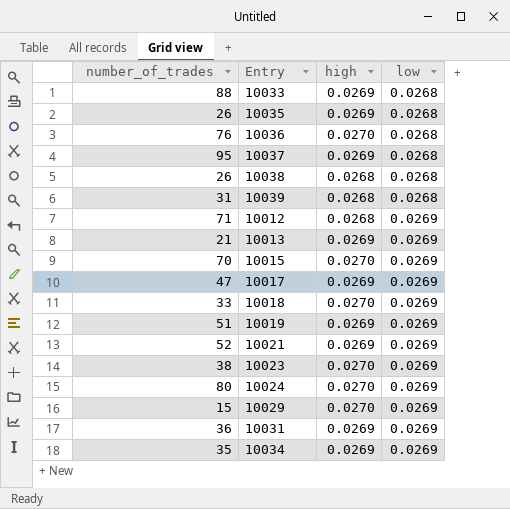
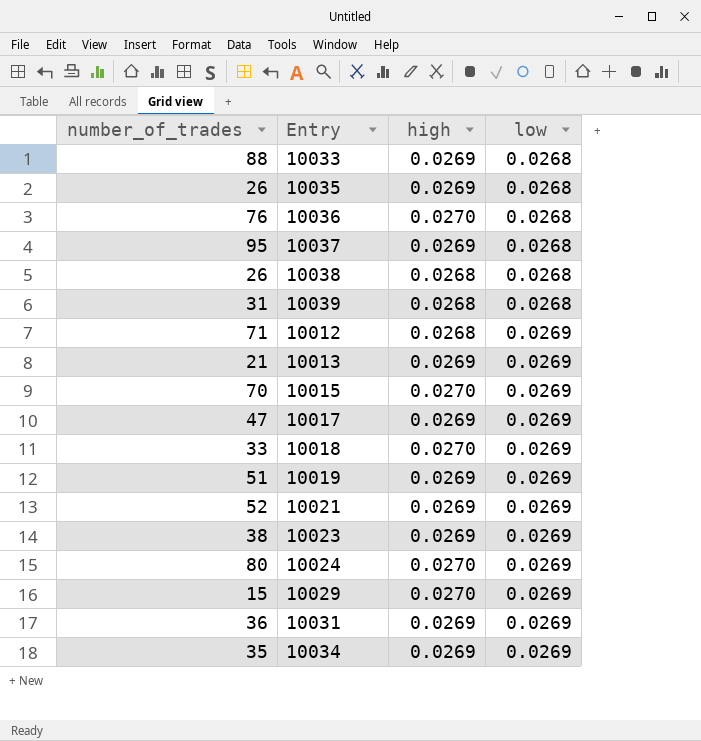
10023 | high: 0.0270 -> 0.0269

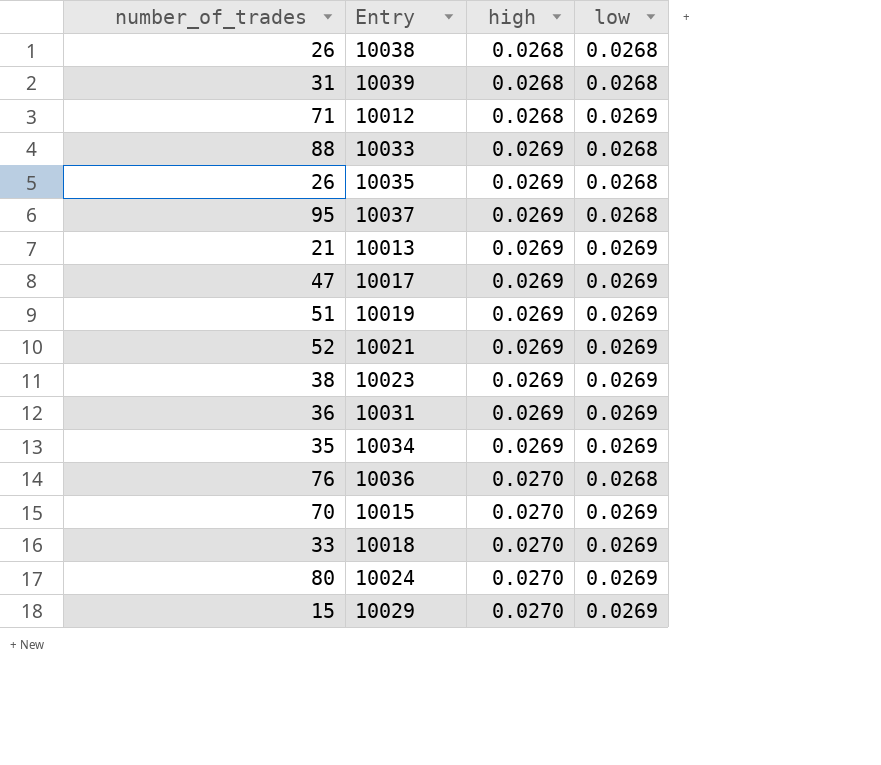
row order: low ascending -> high ascending

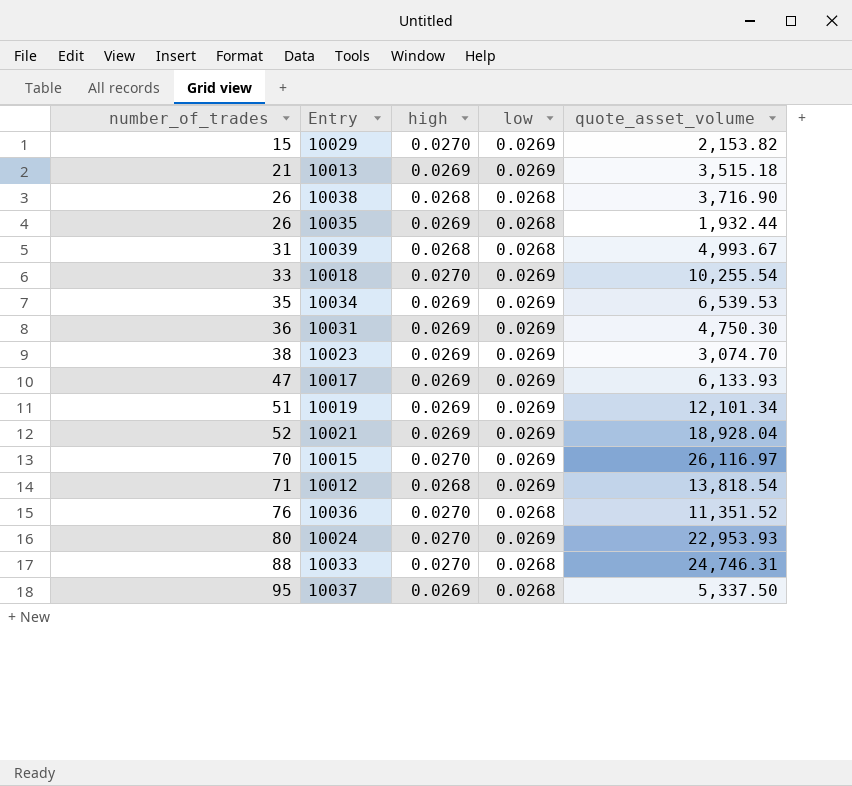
row order: high ascending -> number_of_trades ascending
column quote_asset_volume | position: none -> 5
10033 | high: 0.0269 -> 0.0270

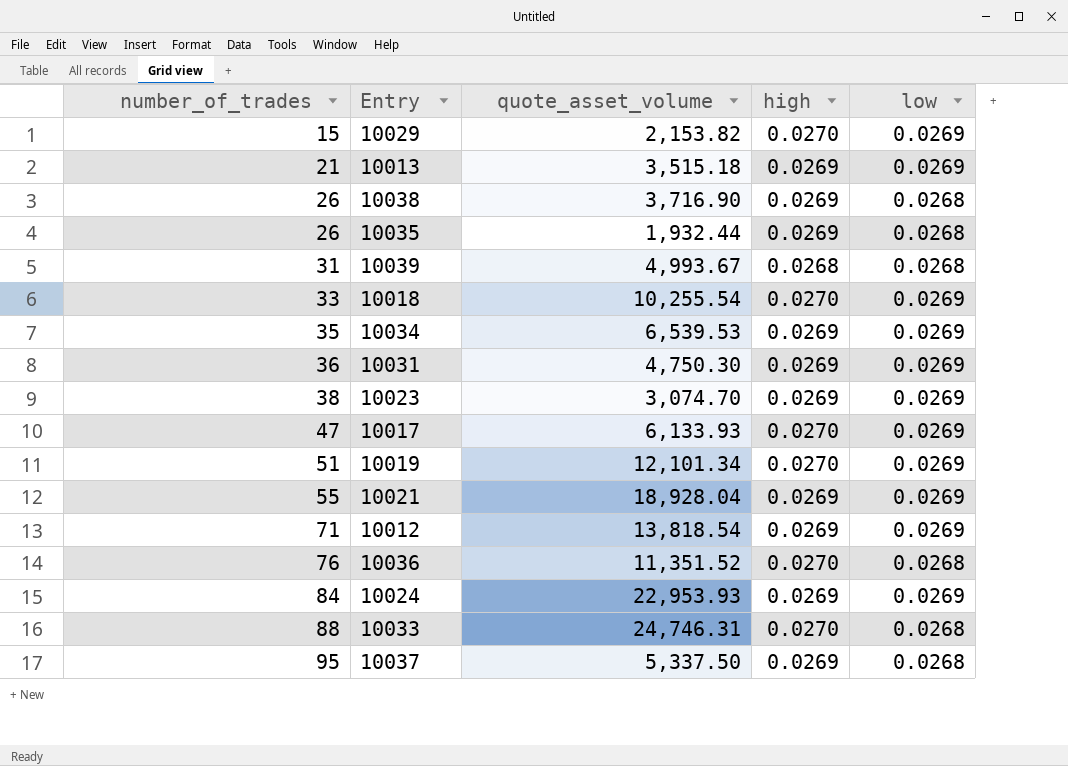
column quote_asset_volume | position: 5 -> 3
row 10015: 70 | 0.0270 | 0.0269 | 26,116.97 -> none
10038 | high: 0.0268 -> 0.0269
10017 | high: 0.0269 -> 0.0270
10019 | high: 0.0269 -> 0.0270
10021 | number_of_trades: 52 -> 55
10012 | high: 0.0268 -> 0.0269
10024 | number_of_trades: 80 -> 84
10024 | high: 0.0270 -> 0.0269

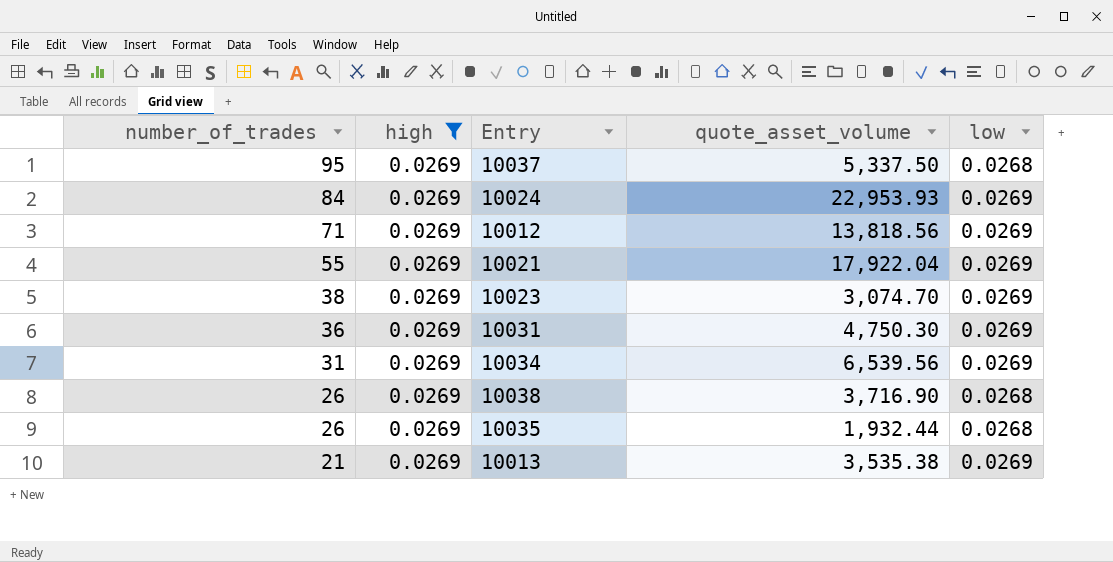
filter: none -> high = 0.0269
row order: number_of_trades ascending -> number_of_trades descending
column high | position: 4 -> 2
10012 | quote_asset_volume: 13,818.54 -> 13,818.56
10021 | quote_asset_volume: 18,928.04 -> 17,922.04
10034 | number_of_trades: 35 -> 31
10034 | quote_asset_volume: 6,539.53 -> 6,539.56
10013 | quote_asset_volume: 3,515.18 -> 3,535.38

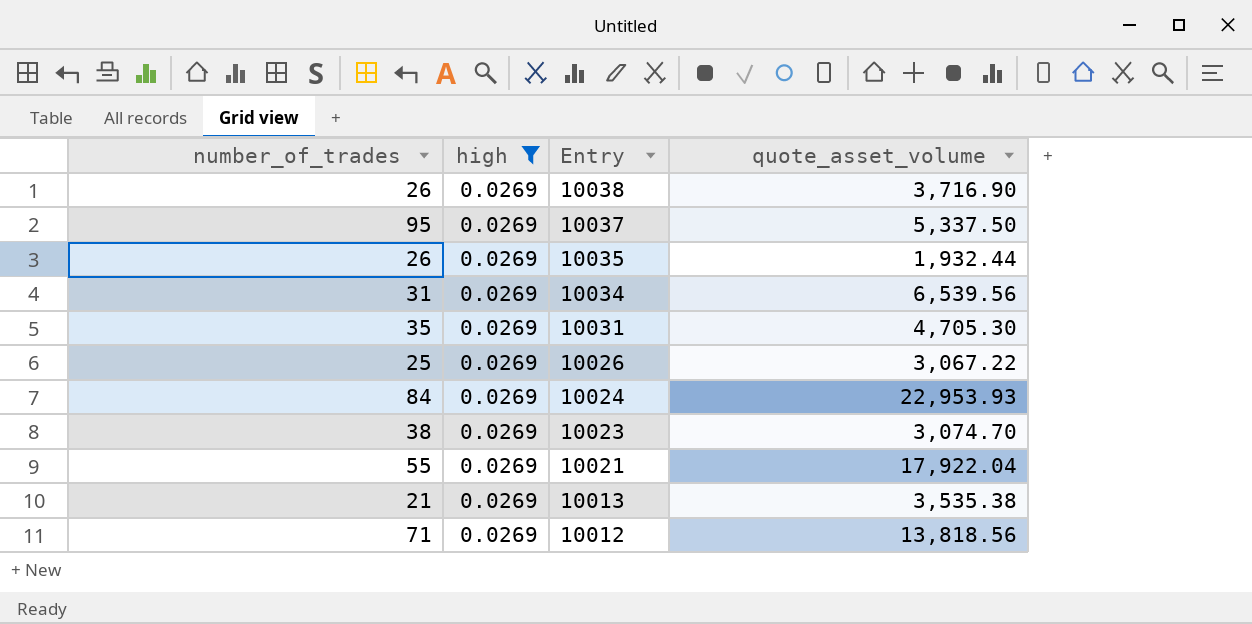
row order: number_of_trades descending -> Entry descending
column low | position: 5 -> none
10031 | number_of_trades: 36 -> 35
10031 | quote_asset_volume: 4,750.30 -> 4,705.30
row 10026: none -> 25 | 0.0269 | 3,067.22

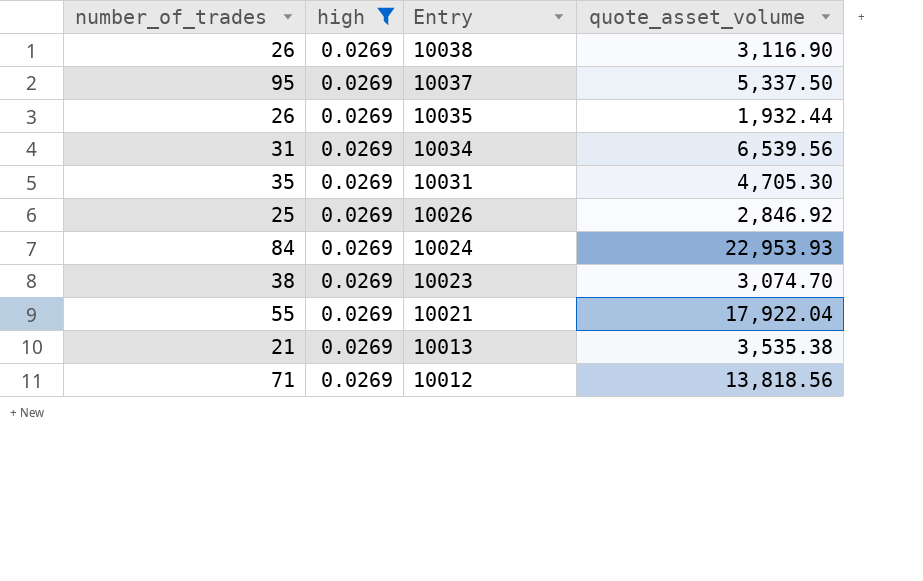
10038 | quote_asset_volume: 3,716.90 -> 3,116.90
10026 | quote_asset_volume: 3,067.22 -> 2,846.92

